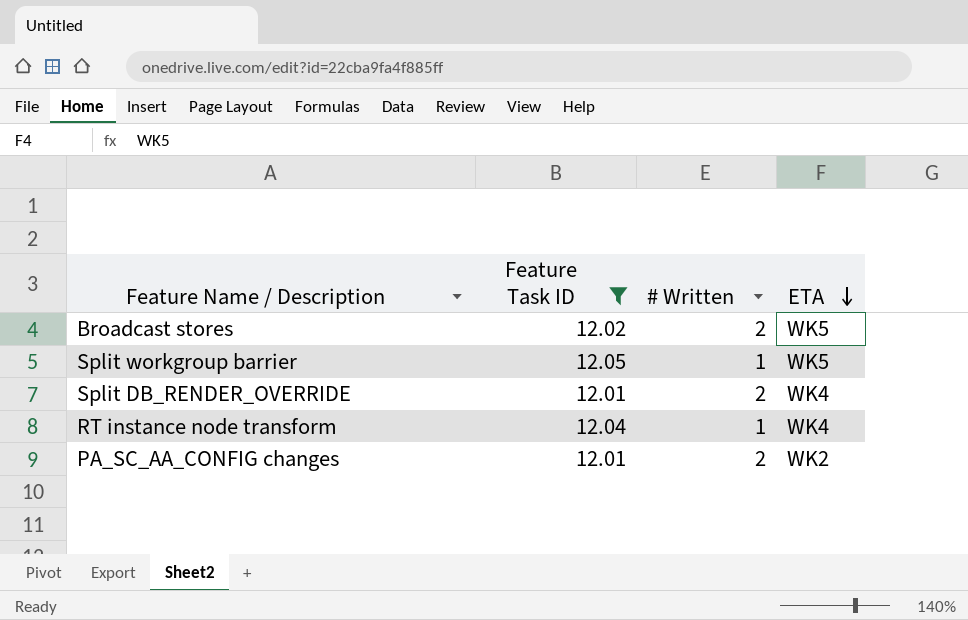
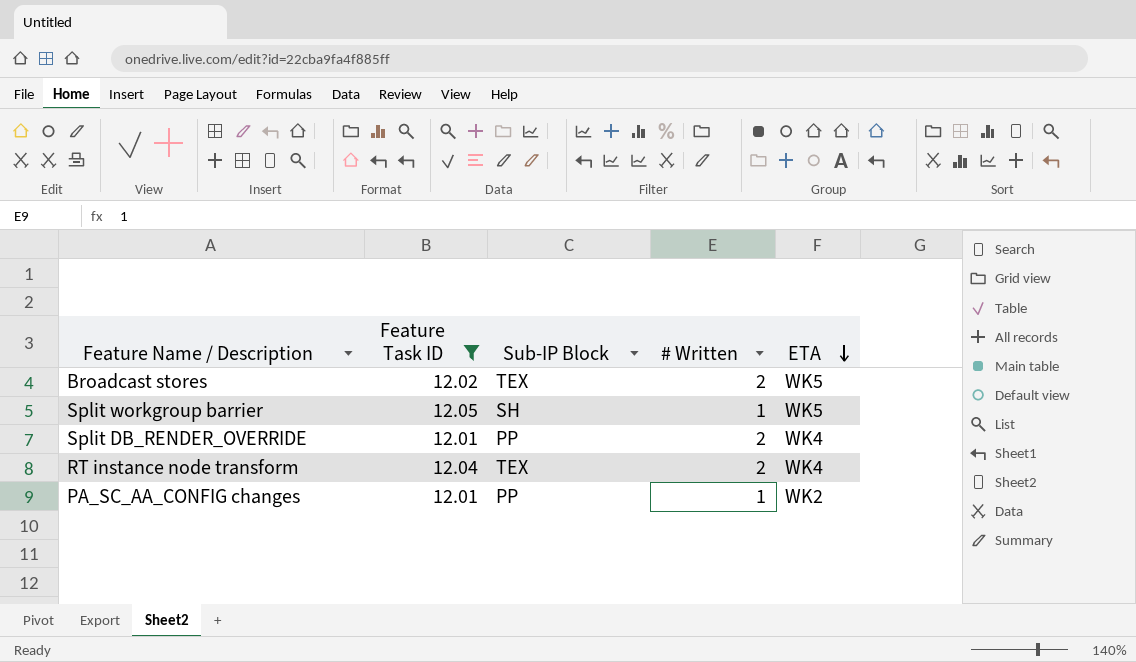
column Sub-IP Block | position: none -> 3
RT instance node transform | # Written: 1 -> 2
PA_SC_AA_CONFIG changes | # Written: 2 -> 1

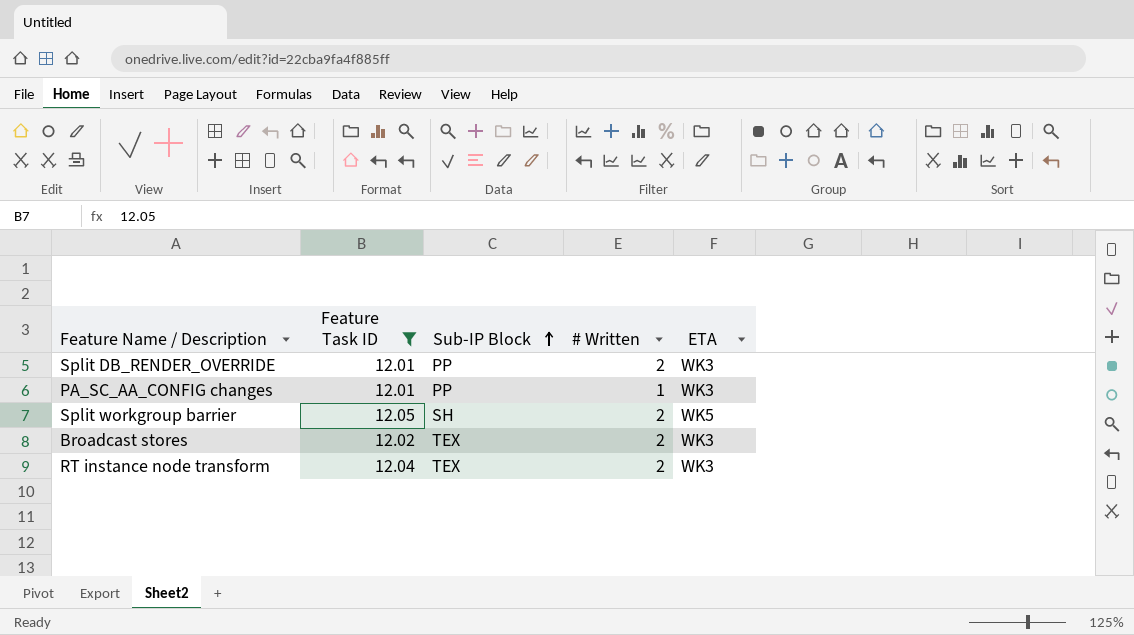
row order: ETA descending -> Sub-IP Block ascending
Split DB_RENDER_OVERRIDE | ETA: WK4 -> WK3
PA_SC_AA_CONFIG changes | ETA: WK2 -> WK3
Split workgroup barrier | # Written: 1 -> 2
Broadcast stores | ETA: WK5 -> WK3
RT instance node transform | ETA: WK4 -> WK3

